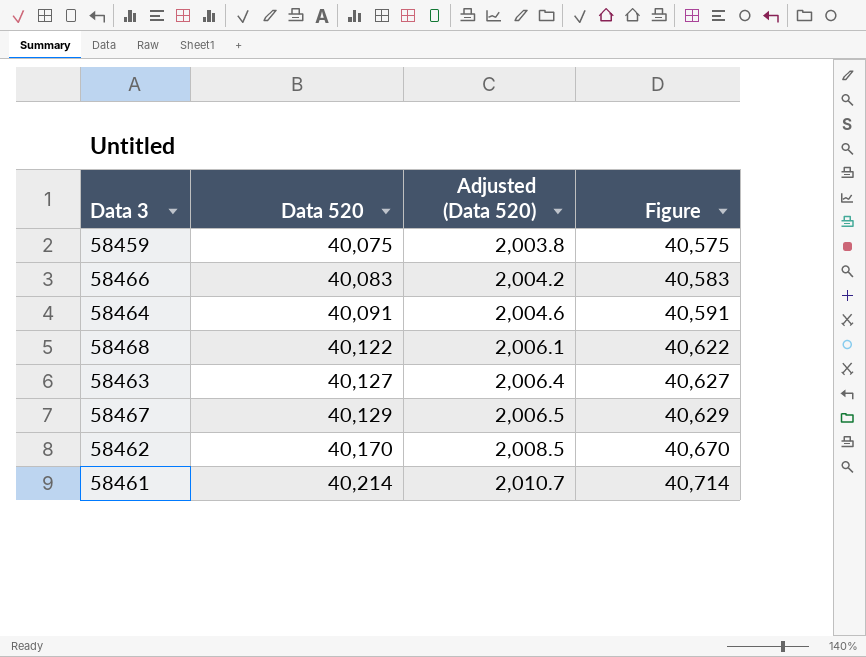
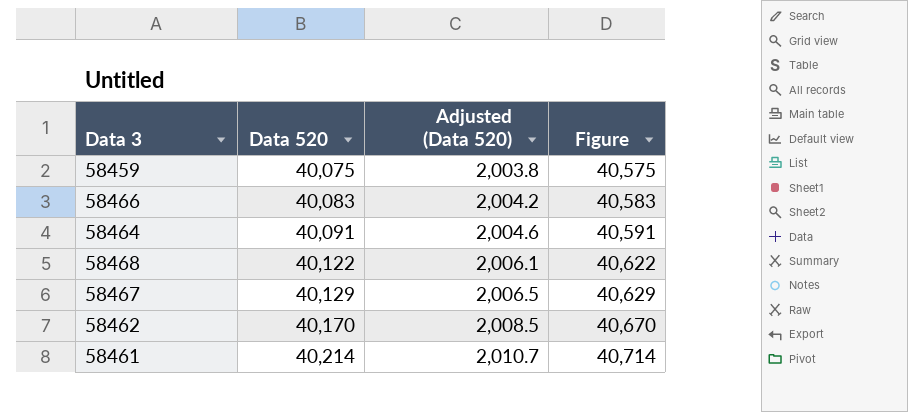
row 58463: 40,127 | 2,006.4 | 40,627 -> none

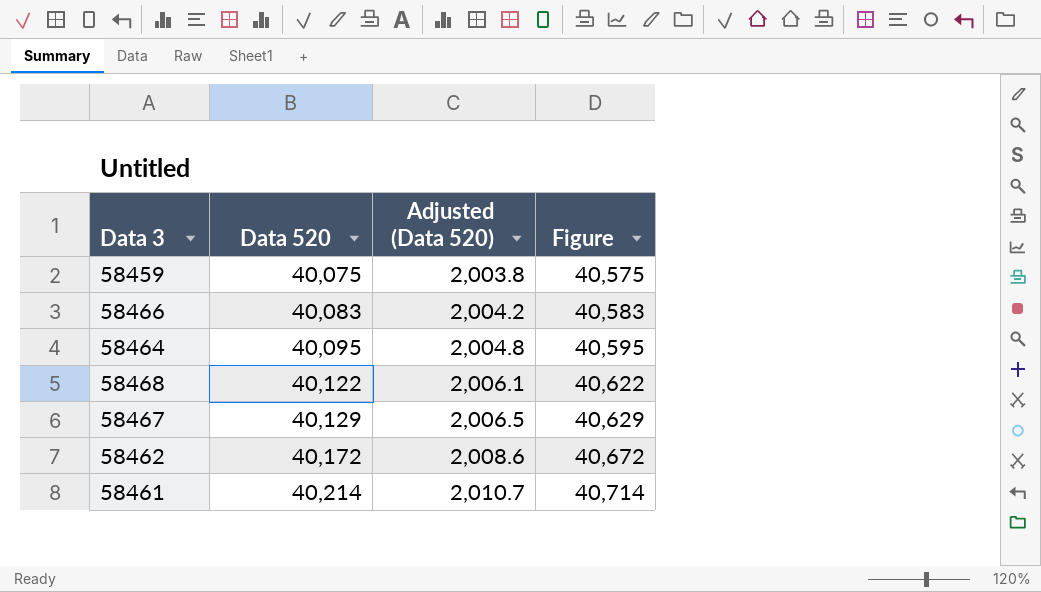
58464 | Data 520: 40,091 -> 40,095
58464 | Adjusted (Data 520): 2,004.6 -> 2,004.8
58464 | Figure: 40,591 -> 40,595
58462 | Data 520: 40,170 -> 40,172
58462 | Adjusted (Data 520): 2,008.5 -> 2,008.6
58462 | Figure: 40,670 -> 40,672

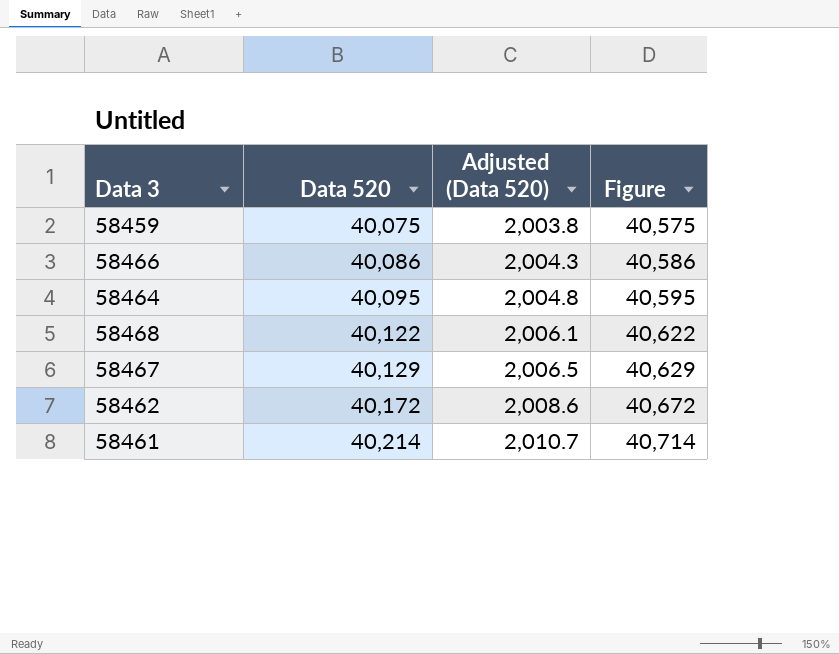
58466 | Data 520: 40,083 -> 40,086
58466 | Adjusted (Data 520): 2,004.2 -> 2,004.3
58466 | Figure: 40,583 -> 40,586

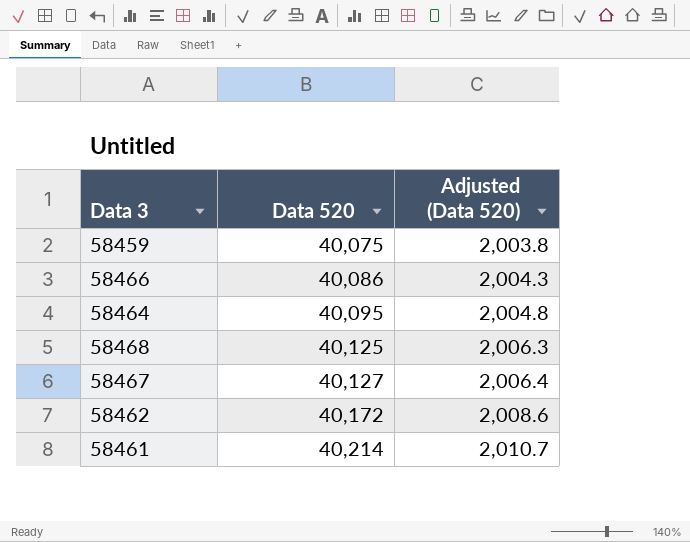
column Figure | formula: [Data 520] + 500 -> none
58468 | Data 520: 40,122 -> 40,125
58468 | Adjusted (Data 520): 2,006.1 -> 2,006.3
58467 | Data 520: 40,129 -> 40,127
58467 | Adjusted (Data 520): 2,006.5 -> 2,006.4

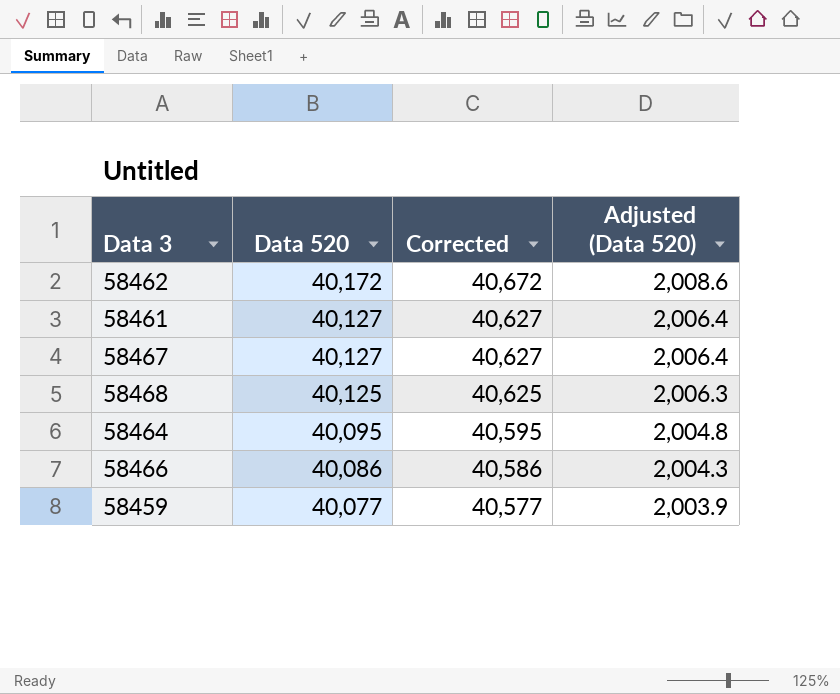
row order: Data 520 ascending -> Data 520 descending
column Corrected | formula: none -> [Data 520] + 500
58461 | Data 520: 40,214 -> 40,127
58461 | Adjusted (Data 520): 2,010.7 -> 2,006.4
58459 | Data 520: 40,075 -> 40,077
58459 | Adjusted (Data 520): 2,003.8 -> 2,003.9

